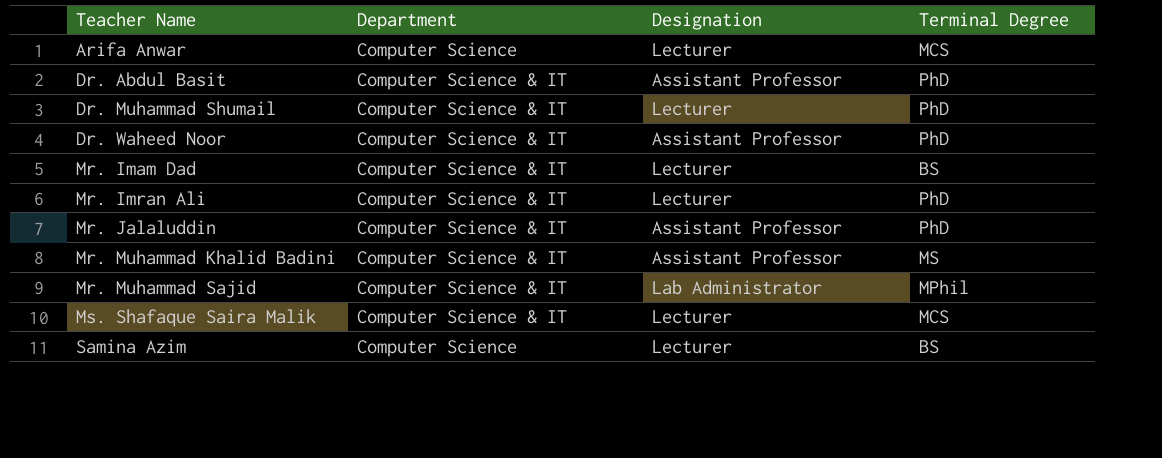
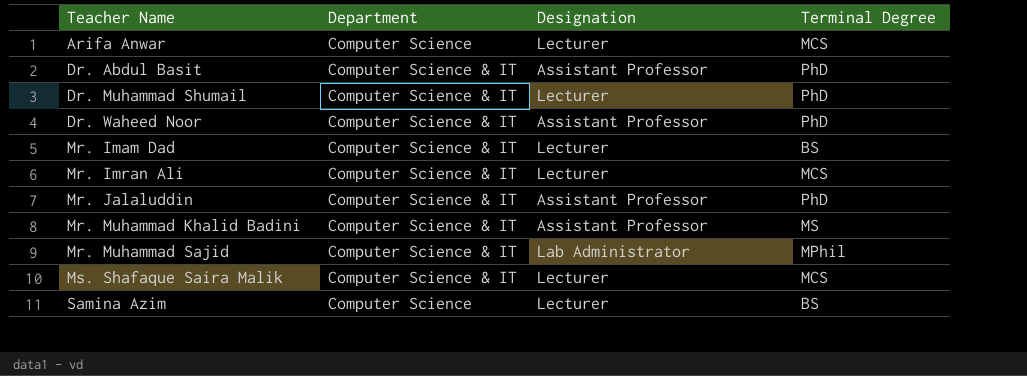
Mr. Imran Ali | Terminal Degree: PhD -> MCS

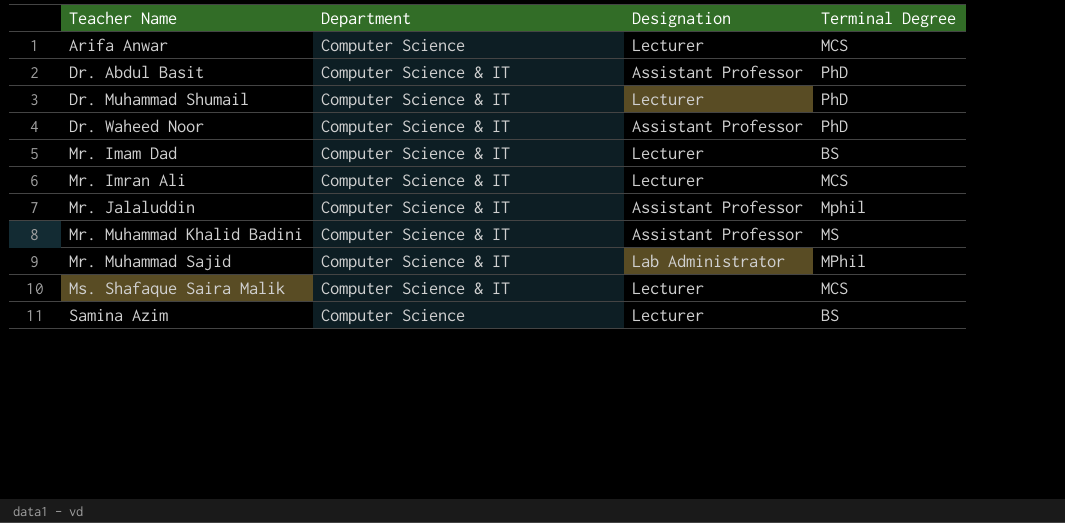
Mr. Jalaluddin | Terminal Degree: PhD -> Mphil

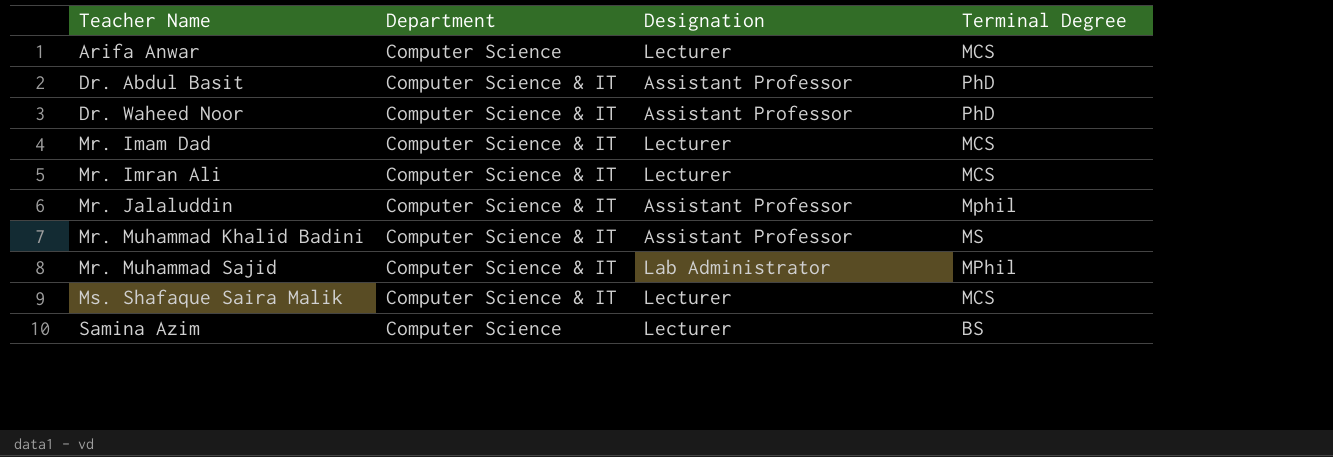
row Dr. Muhammad Shumail: Computer Science & IT | Lecturer | PhD -> none
Mr. Imam Dad | Terminal Degree: BS -> MCS

